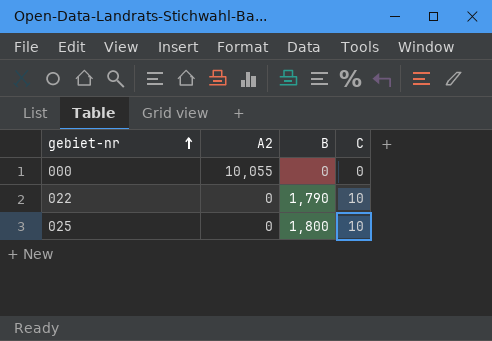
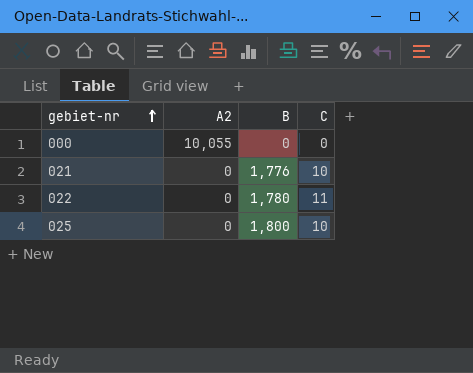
row 021: none -> 0 | 1,776 | 10
022 | B: 1,790 -> 1,780
022 | C: 10 -> 11

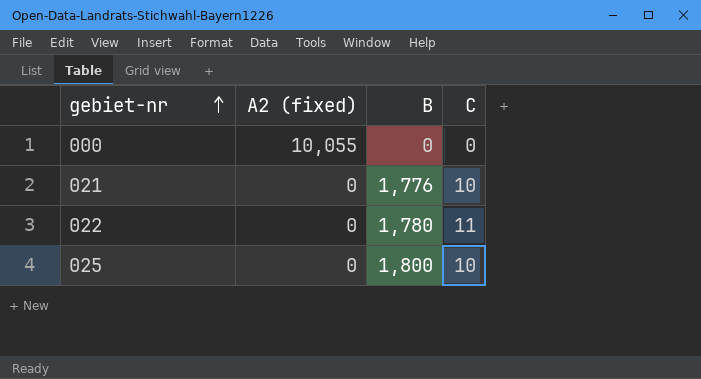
column name: A2 -> A2 (fixed)

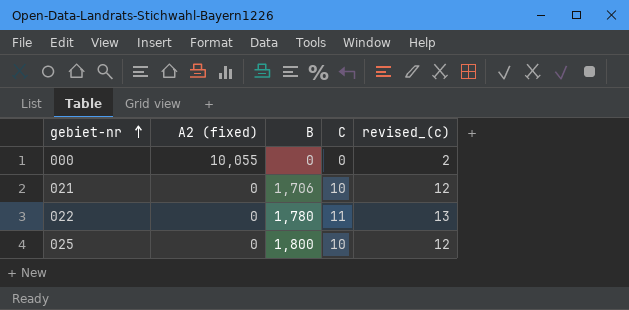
column revised_(c) | formula: none -> [C] + 2
021 | B: 1,776 -> 1,706

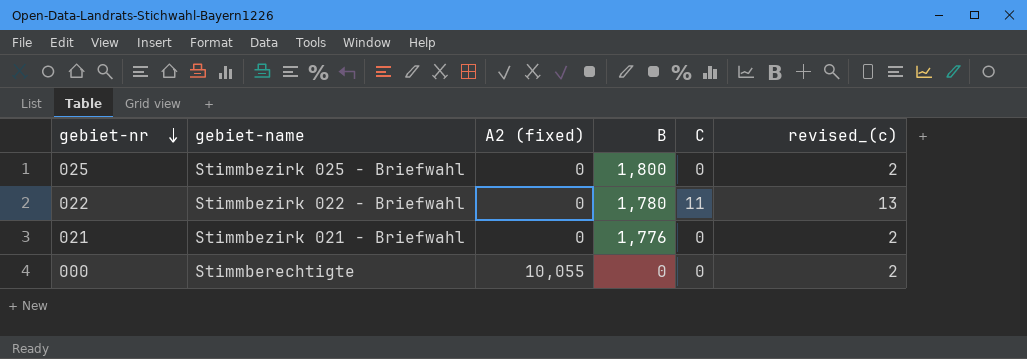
row order: gebiet-nr ascending -> gebiet-nr descending
column gebiet-name | position: none -> 2
025 | C: 10 -> 0
025 | revised_(c): 12 -> 2
021 | B: 1,706 -> 1,776
021 | C: 10 -> 0
021 | revised_(c): 12 -> 2

